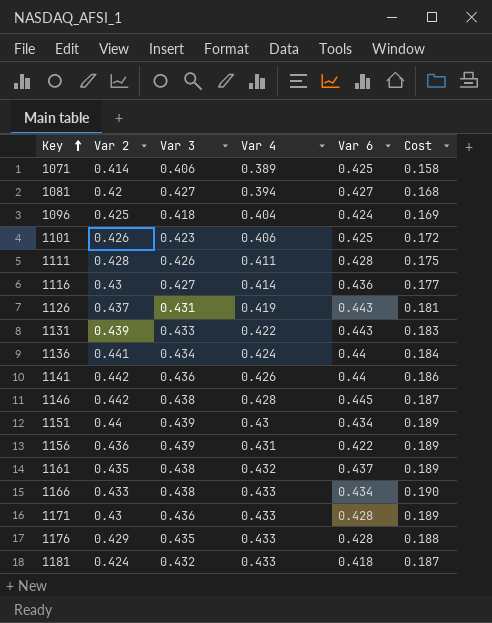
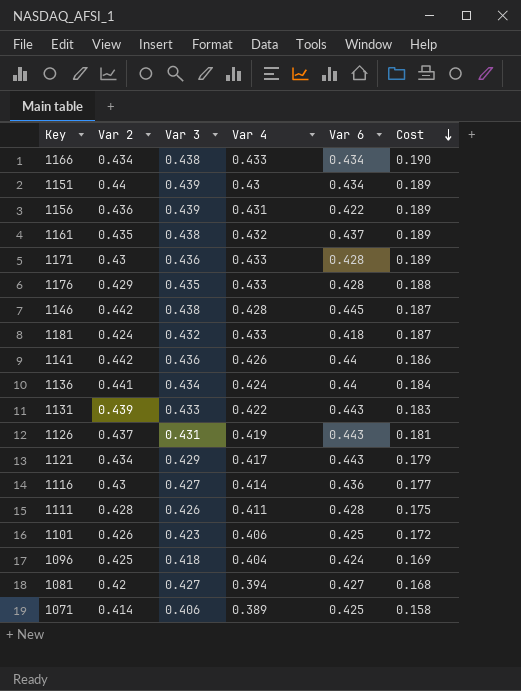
row order: Key ascending -> Cost descending
1166 | Var 2: 0.433 -> 0.434
row 1121: none -> 0.434 | 0.429 | 0.417 | 0.443 | 0.179

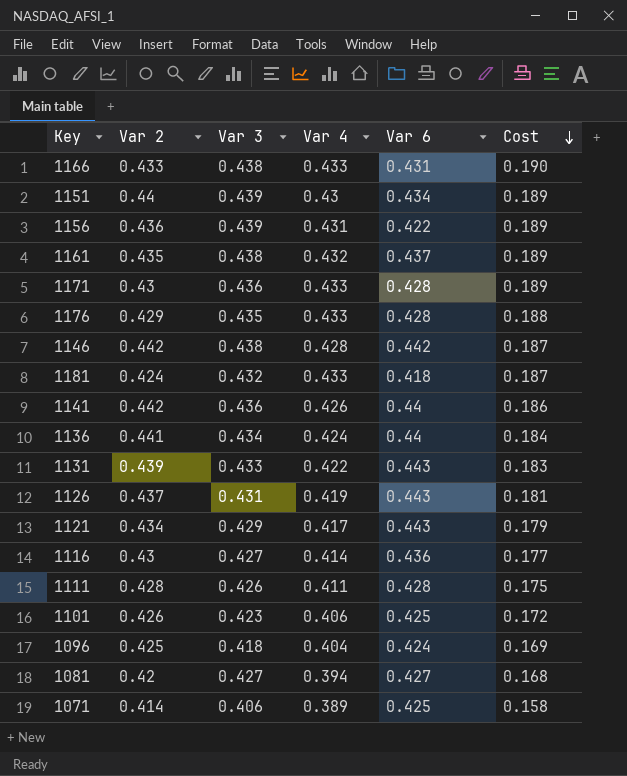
1166 | Var 2: 0.434 -> 0.433
1166 | Var 6: 0.434 -> 0.431
1146 | Var 6: 0.445 -> 0.442

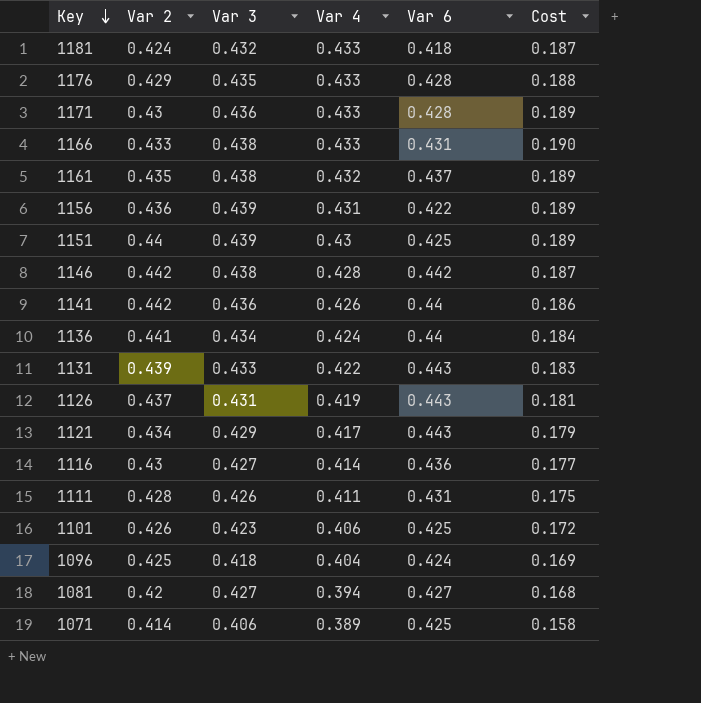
row order: Cost descending -> Key descending
1151 | Var 6: 0.434 -> 0.425
1111 | Var 6: 0.428 -> 0.431

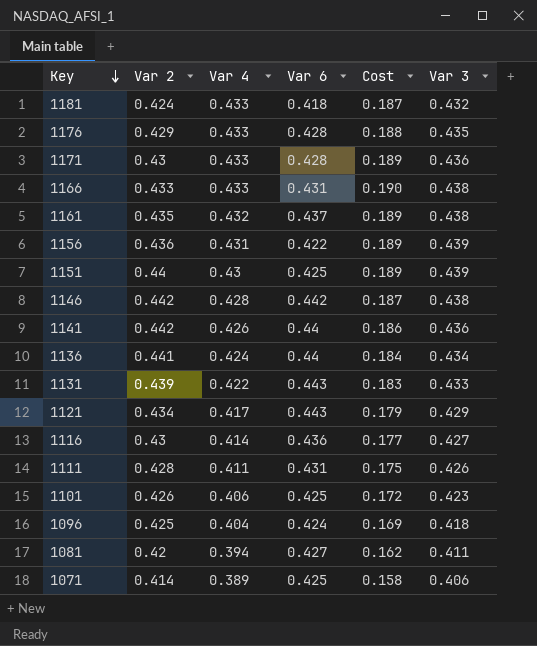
column Var 3 | position: 3 -> 6
row 1126: 0.437 | 0.431 | 0.419 | 0.443 | 0.181 -> none
1081 | Cost: 0.168 -> 0.162
1081 | Var 3: 0.427 -> 0.411

